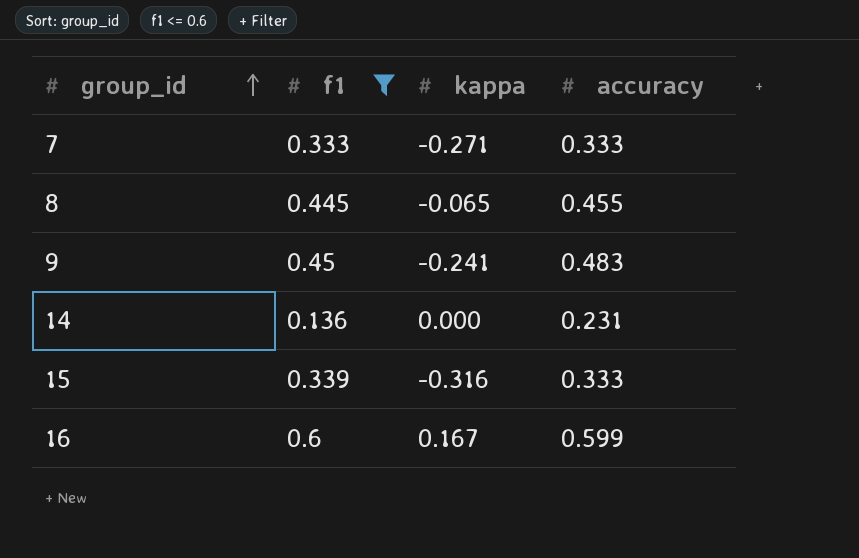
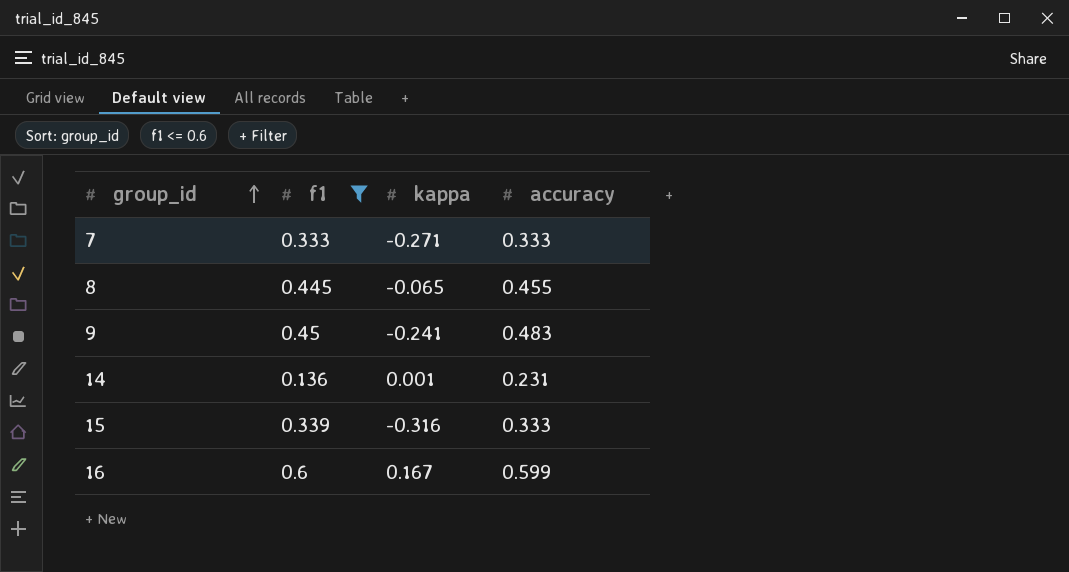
14 | kappa: 0.000 -> 0.001

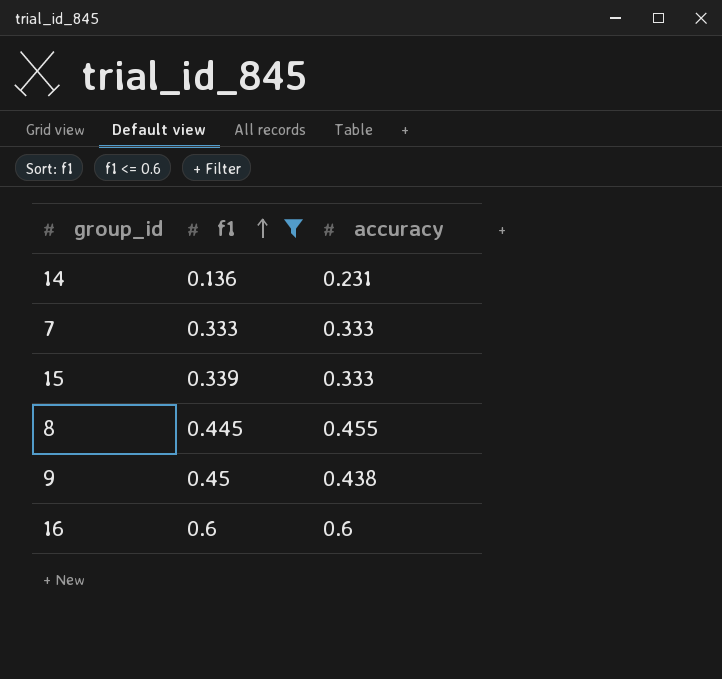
row order: group_id ascending -> f1 ascending
column kappa | position: 3 -> none
9 | accuracy: 0.483 -> 0.438
16 | accuracy: 0.599 -> 0.6

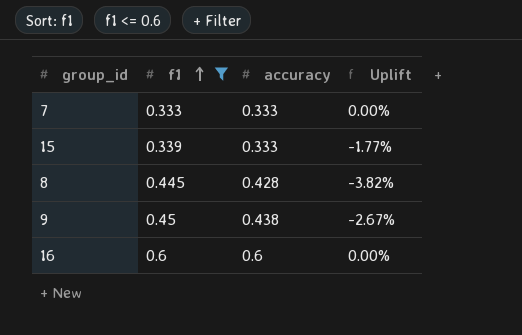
column Uplift | formula: none -> ([accuracy] - [f1]) / [f1]
row 14: 0.136 | 0.231 -> none
8 | accuracy: 0.455 -> 0.428

